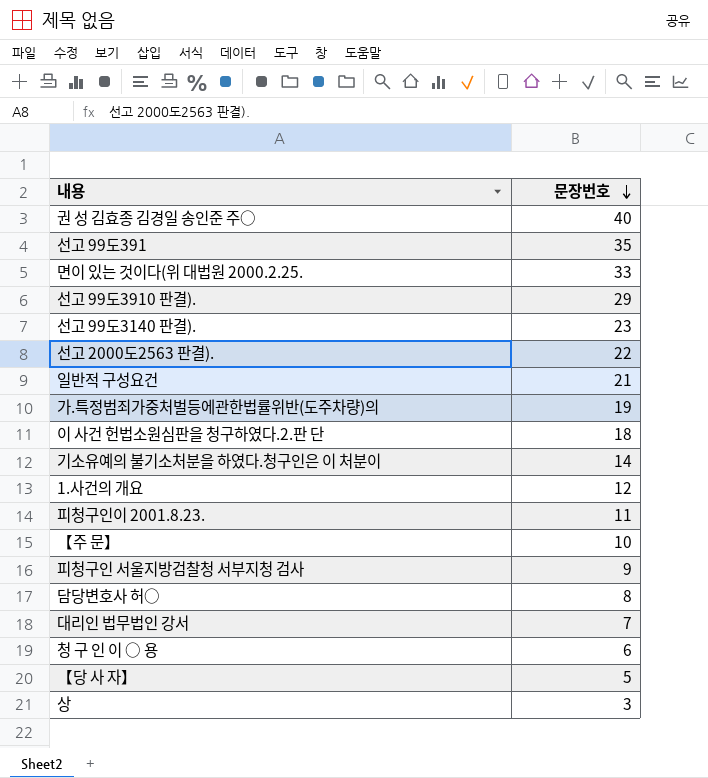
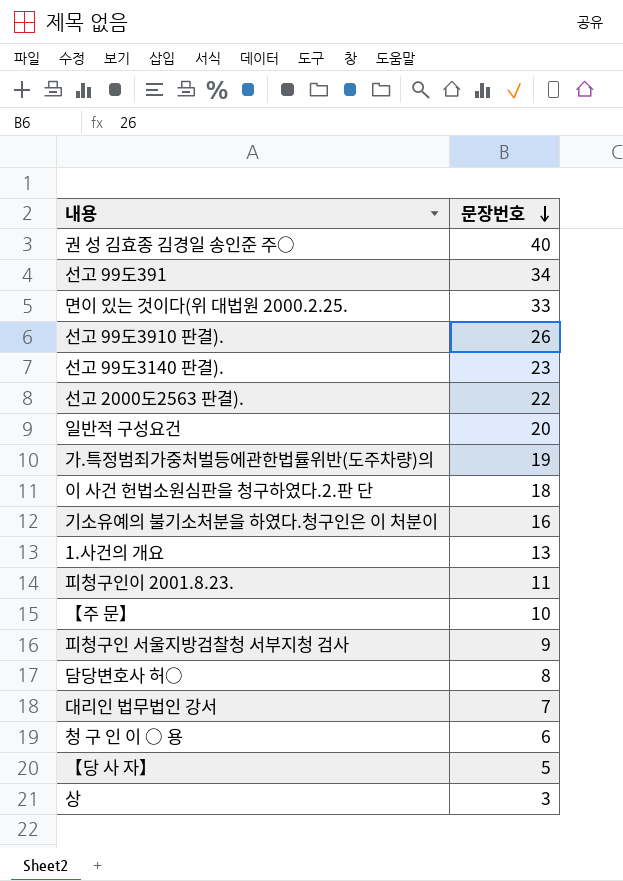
선고 99도391 | 문장번호: 35 -> 34
선고 99도3910 판결). | 문장번호: 29 -> 26
일반적 구성요건 | 문장번호: 21 -> 20
기소유예의 불기소처분을 하였다.청구인은 이 처분이 | 문장번호: 14 -> 16
1.사건의 개요 | 문장번호: 12 -> 13

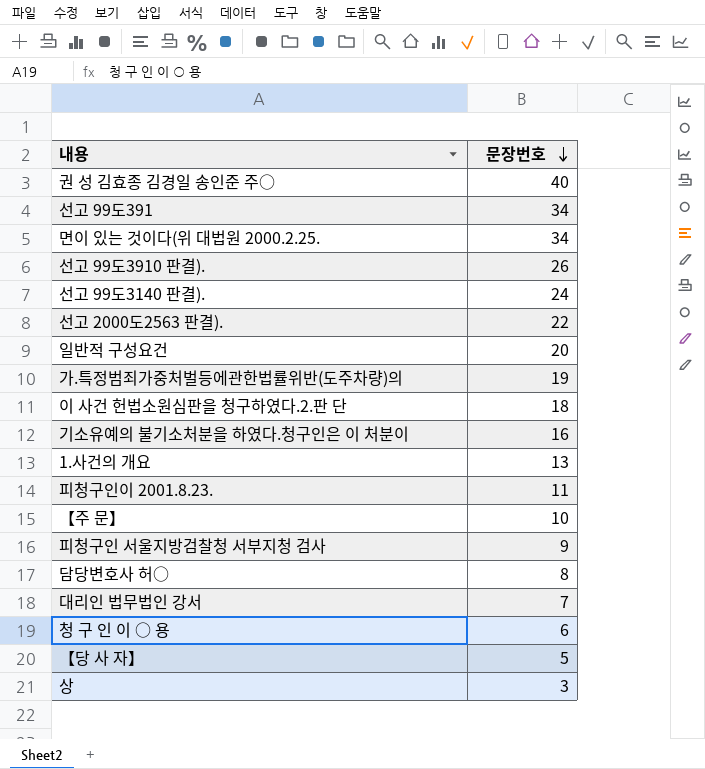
면이 있는 것이다(위 대법원 2000.2.25. | 문장번호: 33 -> 34
선고 99도3140 판결). | 문장번호: 23 -> 24

